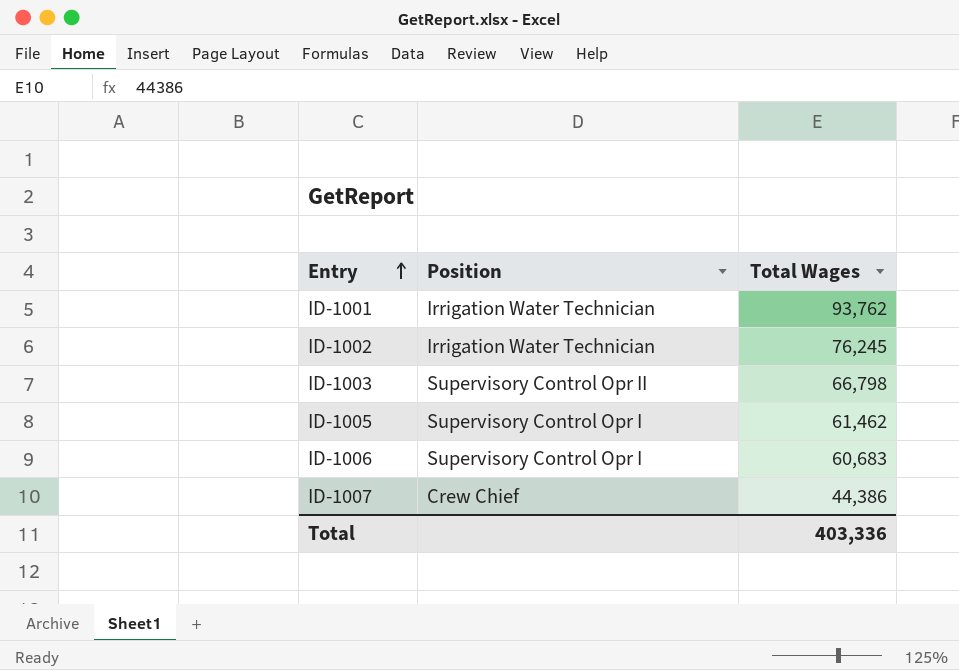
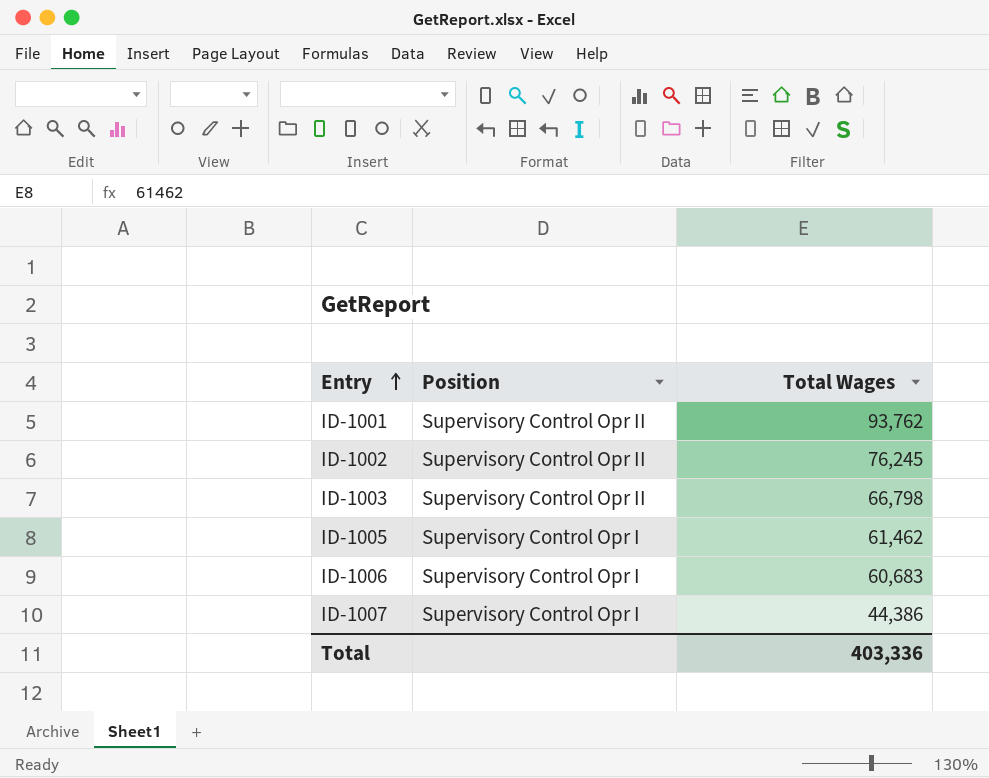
ID-1001 | Position: Irrigation Water Technician -> Supervisory Control Opr II
ID-1002 | Position: Irrigation Water Technician -> Supervisory Control Opr II
ID-1007 | Position: Crew Chief -> Supervisory Control Opr I

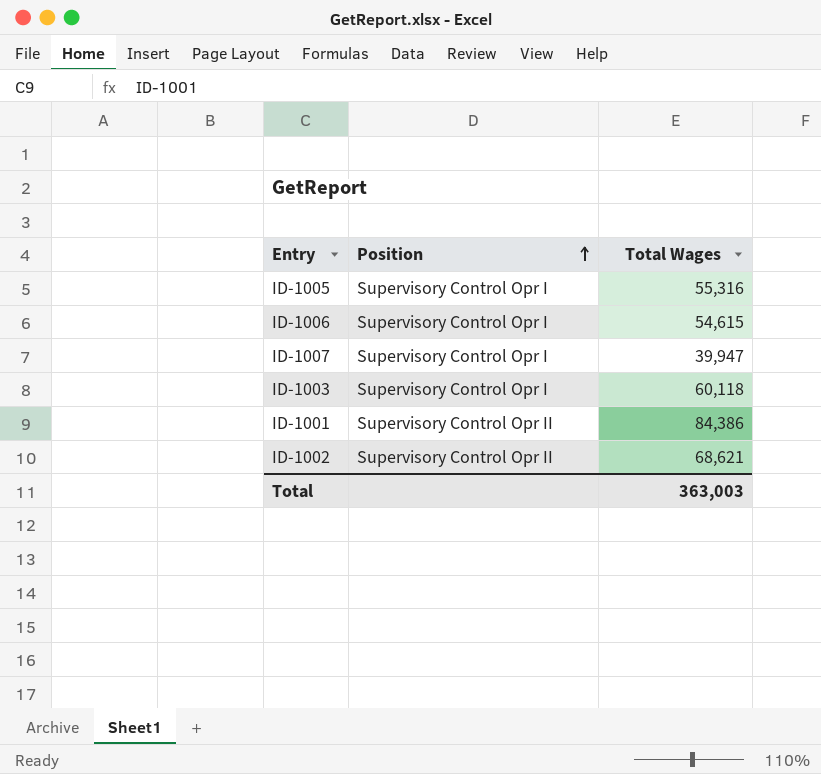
row order: Entry ascending -> Position ascending
ID-1005 | Total Wages: 61,462 -> 55,316
ID-1006 | Total Wages: 60,683 -> 54,615
ID-1007 | Total Wages: 44,386 -> 39,947
ID-1003 | Position: Supervisory Control Opr II -> Supervisory Control Opr I
ID-1003 | Total Wages: 66,798 -> 60,118
ID-1001 | Total Wages: 93,762 -> 84,386
ID-1002 | Total Wages: 76,245 -> 68,621
Total | Total Wages: 403,336 -> 363,003

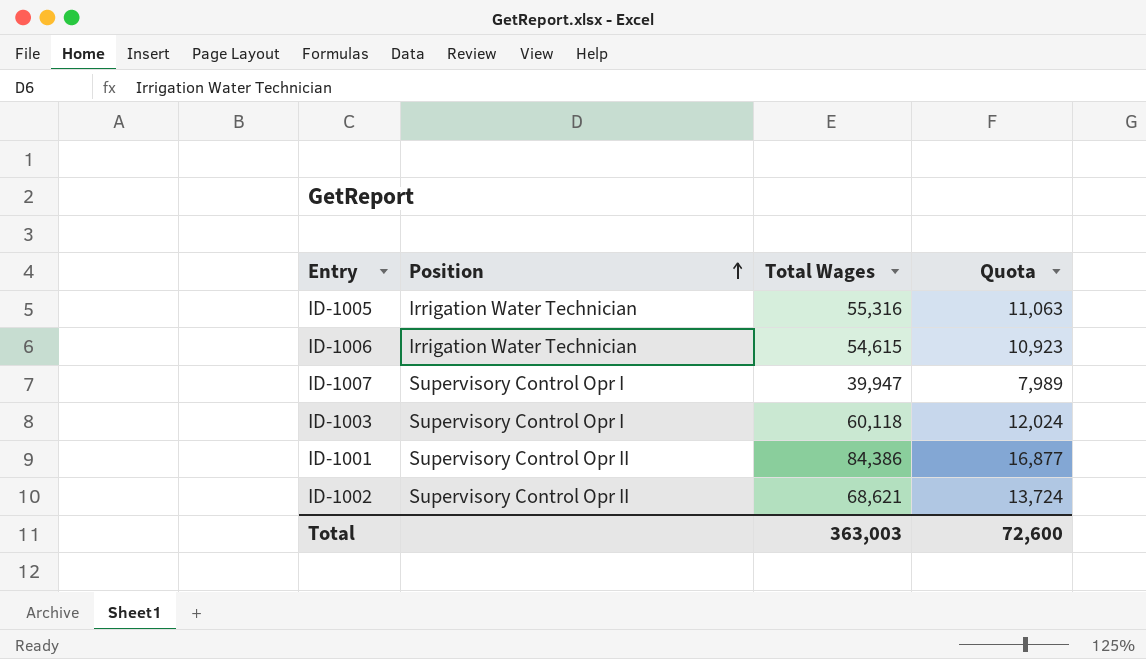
column Quota | formula: none -> [Total Wages] * 0.2
ID-1005 | Position: Supervisory Control Opr I -> Irrigation Water Technician
ID-1006 | Position: Supervisory Control Opr I -> Irrigation Water Technician

